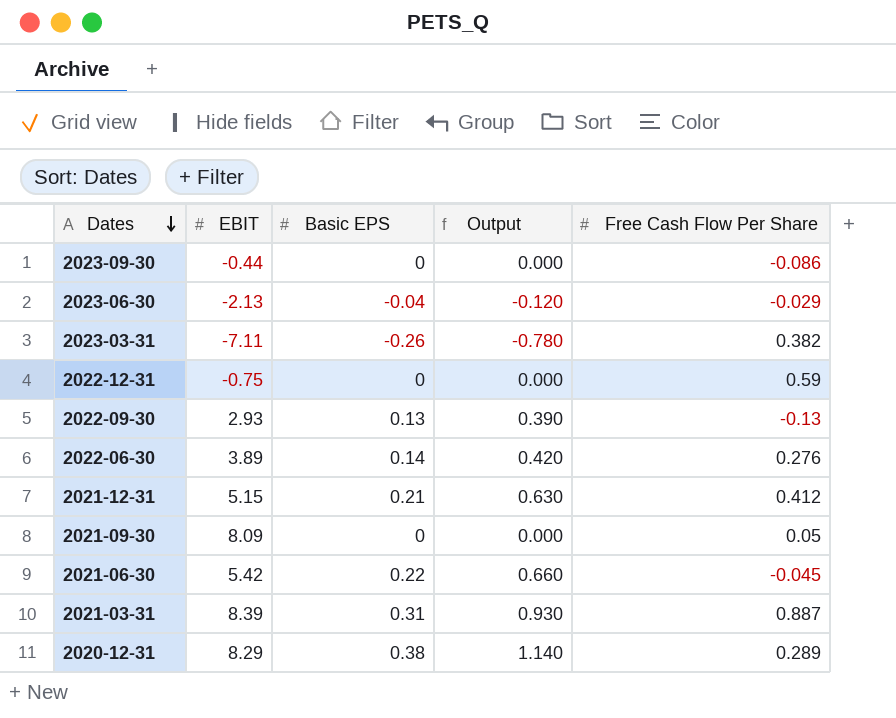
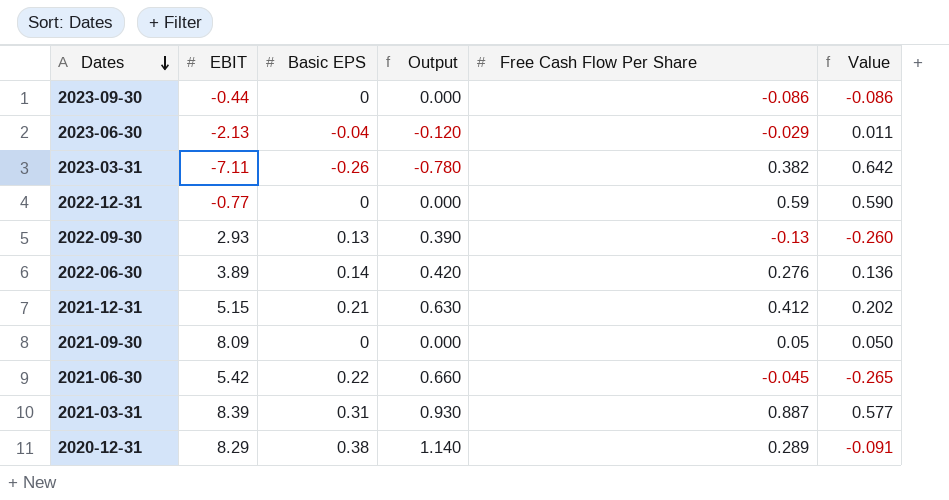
column Value | formula: none -> [Free Cash Flow Per Share] - [Basic EPS]
2022-12-31 | EBIT: -0.75 -> -0.77

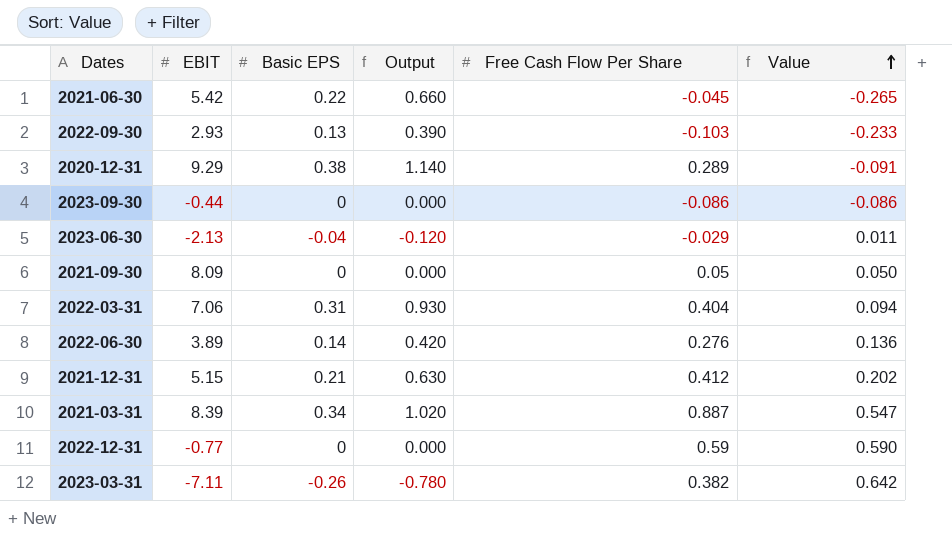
row order: Dates descending -> Value ascending
2022-09-30 | Free Cash Flow Per Share: -0.13 -> -0.103
2022-09-30 | Value: -0.260 -> -0.233
2020-12-31 | EBIT: 8.29 -> 9.29
row 2022-03-31: none -> 7.06 | 0.31 | 0.930 | 0.404 | 0.094
2021-03-31 | Basic EPS: 0.31 -> 0.34
2021-03-31 | Output: 0.930 -> 1.020
2021-03-31 | Value: 0.577 -> 0.547

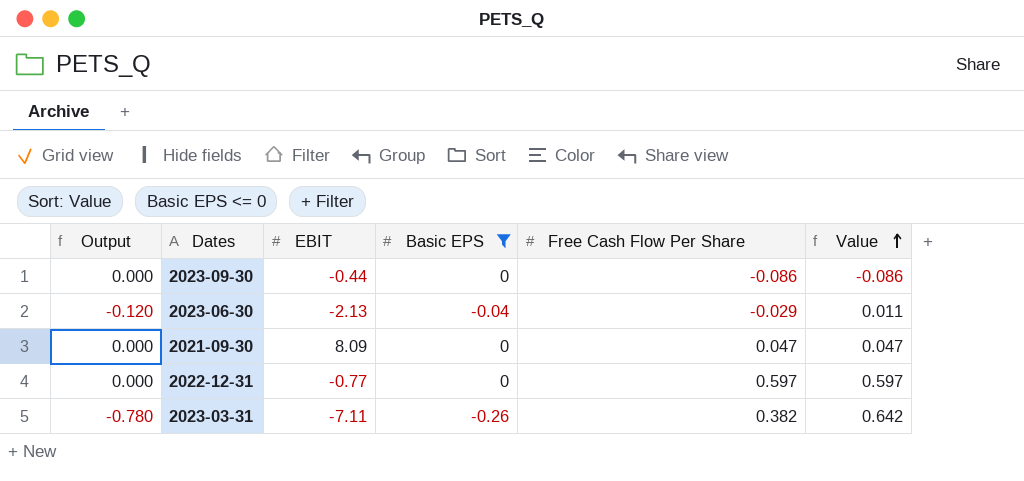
filter: none -> Basic EPS <= 0
column Output | position: 4 -> 1
2021-09-30 | Free Cash Flow Per Share: 0.05 -> 0.047
2021-09-30 | Value: 0.050 -> 0.047
2022-12-31 | Free Cash Flow Per Share: 0.59 -> 0.597
2022-12-31 | Value: 0.590 -> 0.597

